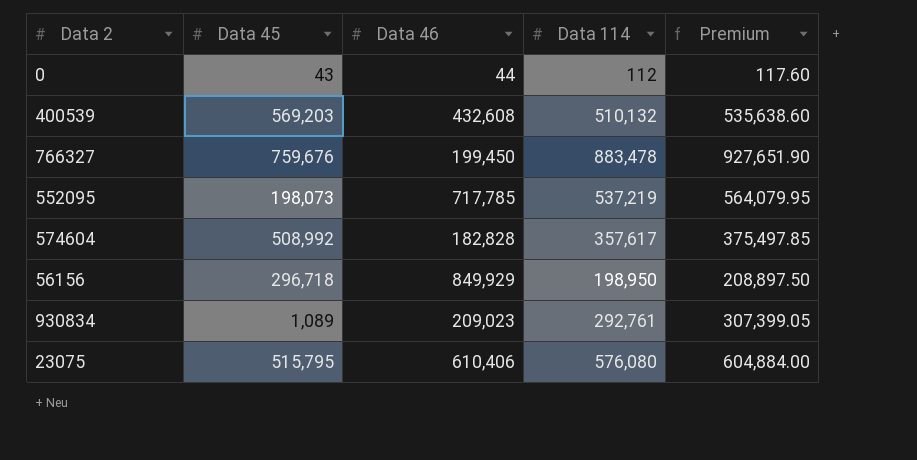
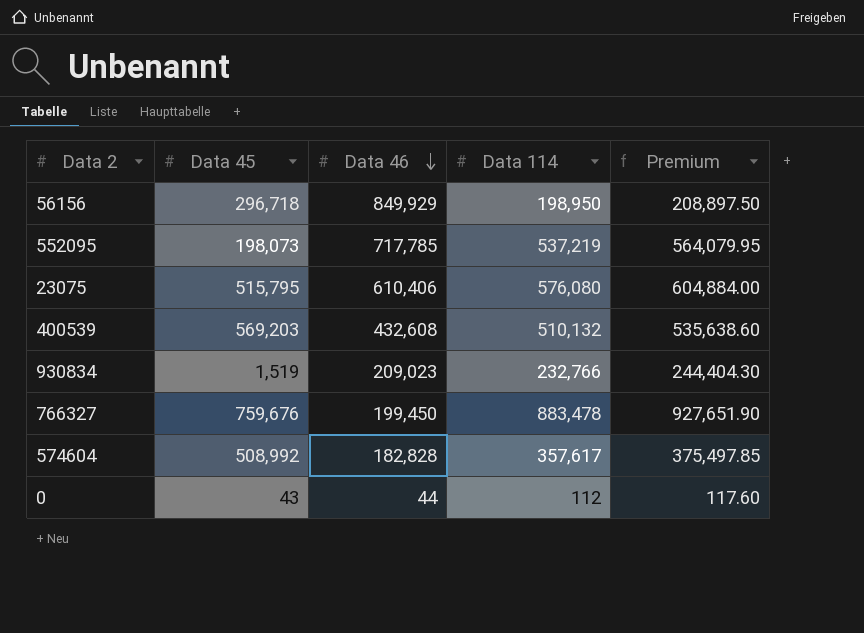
row order: none -> Data 46 descending
930834 | Data 45: 1,089 -> 1,519
930834 | Data 114: 292,761 -> 232,766
930834 | Premium: 307,399.05 -> 244,404.30

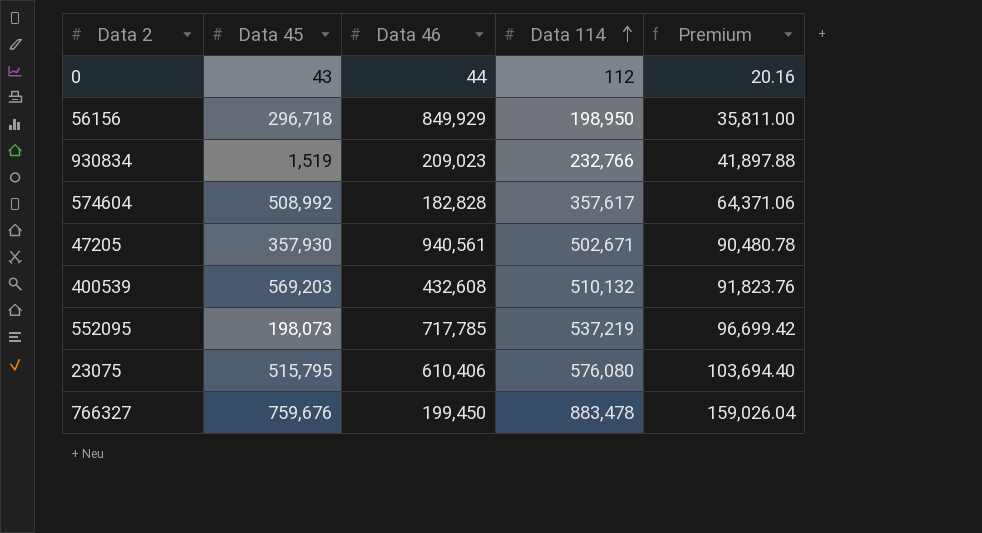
row order: Data 46 descending -> Data 114 ascending
column Premium | formula: [Data 114] * 1.05 -> [Data 114] * 0.18
row 47205: none -> 357,930 | 940,561 | 502,671 | 90,480.78

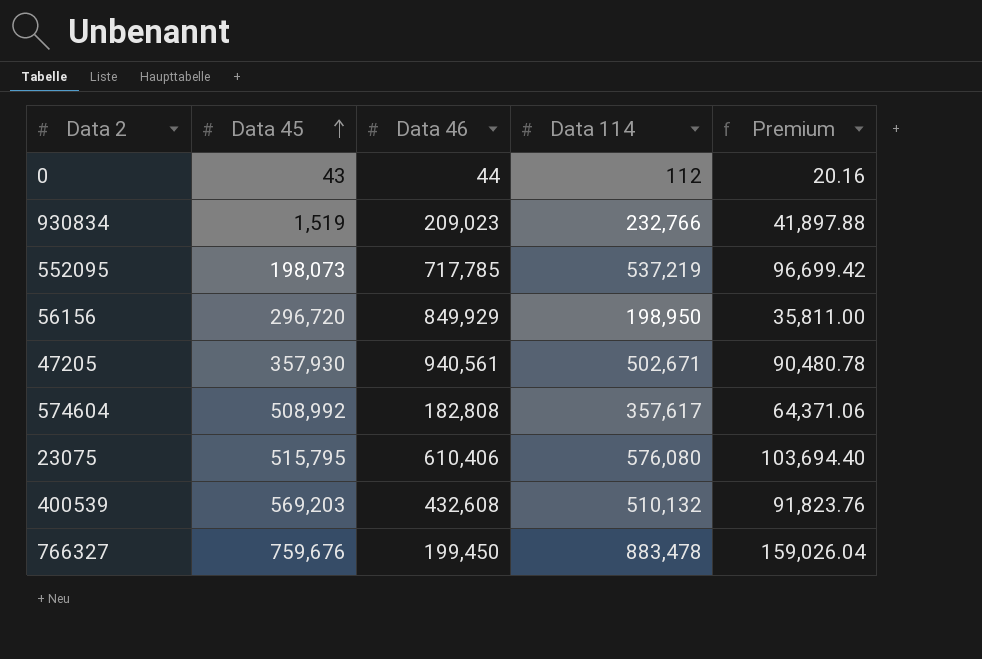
row order: Data 114 ascending -> Data 45 ascending
56156 | Data 45: 296,718 -> 296,720
574604 | Data 46: 182,828 -> 182,808

